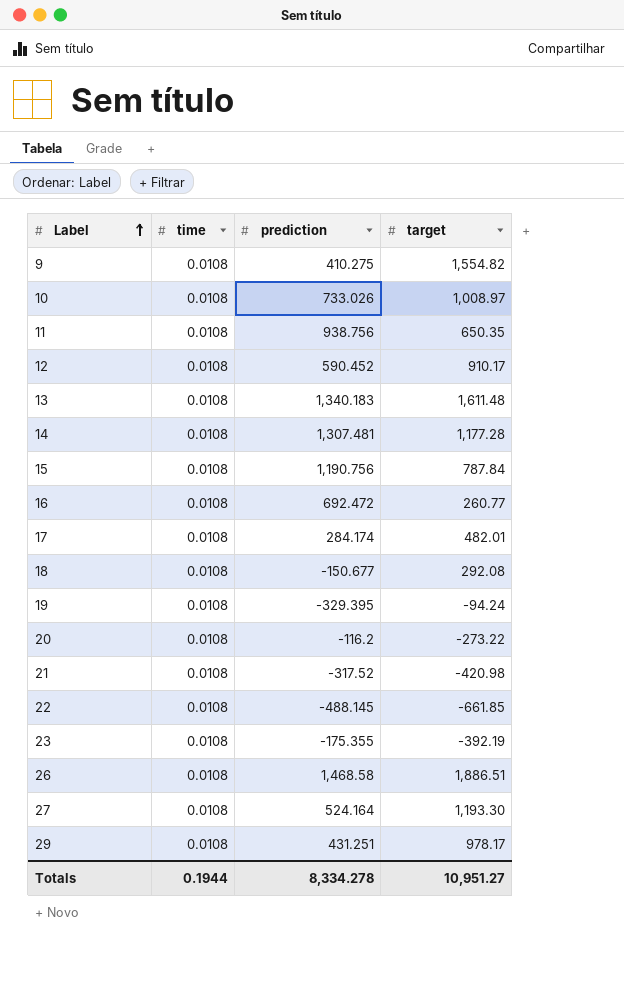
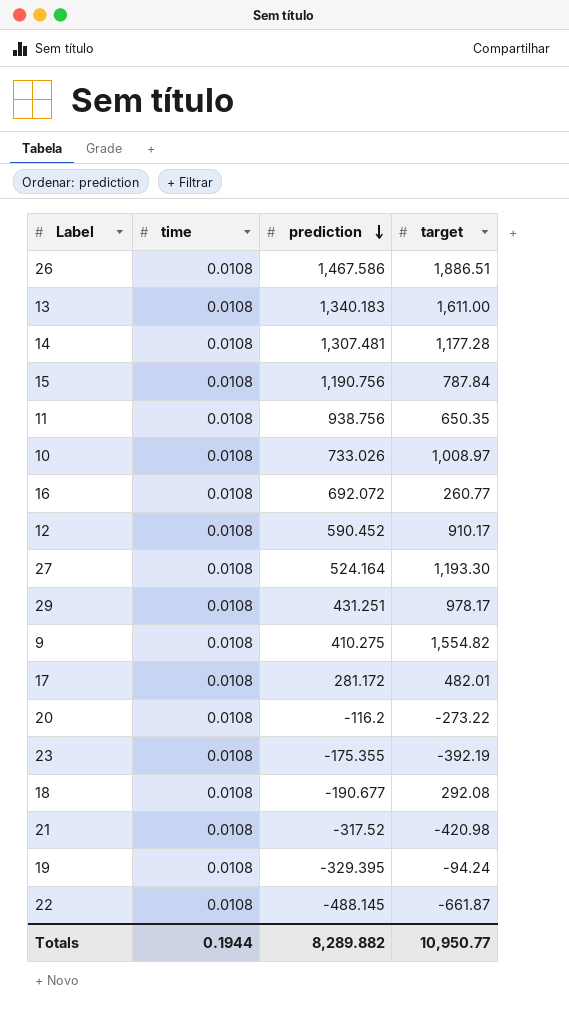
row order: Label ascending -> prediction descending
26 | prediction: 1,468.58 -> 1,467.586
13 | target: 1,611.48 -> 1,611.00
16 | prediction: 692.472 -> 692.072
17 | prediction: 284.174 -> 281.172
18 | prediction: -150.677 -> -190.677
22 | target: -661.85 -> -661.87
Totals | prediction: 8,334.278 -> 8,289.882
Totals | target: 10,951.27 -> 10,950.77

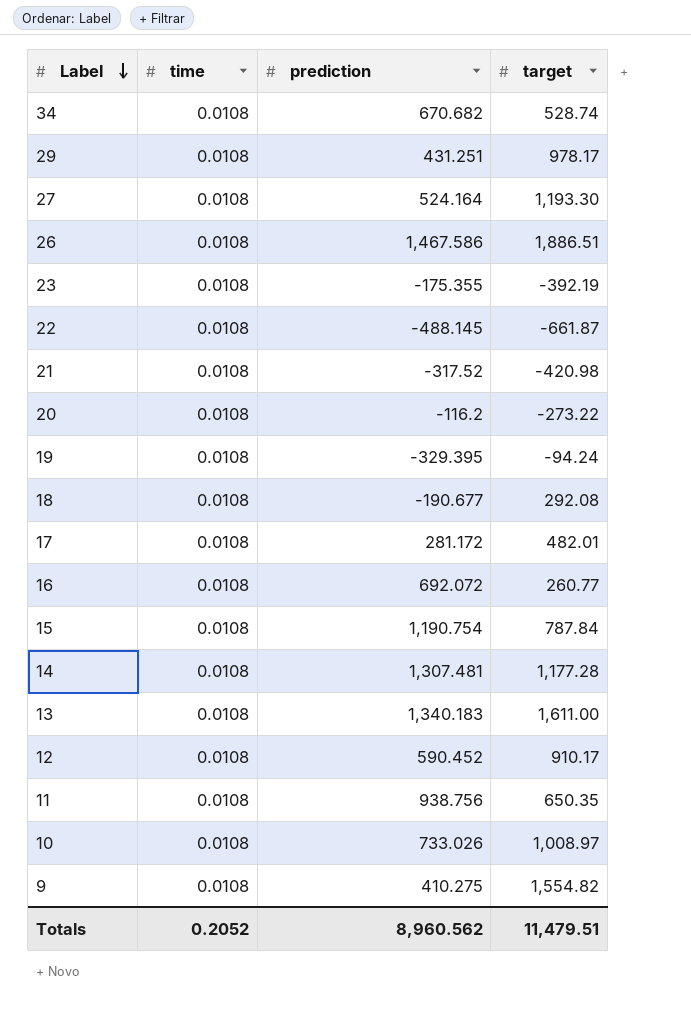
row order: prediction descending -> Label descending
row 34: none -> 0.0108 | 670.682 | 528.74
15 | prediction: 1,190.756 -> 1,190.754
Totals | time: 0.1944 -> 0.2052
Totals | prediction: 8,289.882 -> 8,960.562
Totals | target: 10,950.77 -> 11,479.51

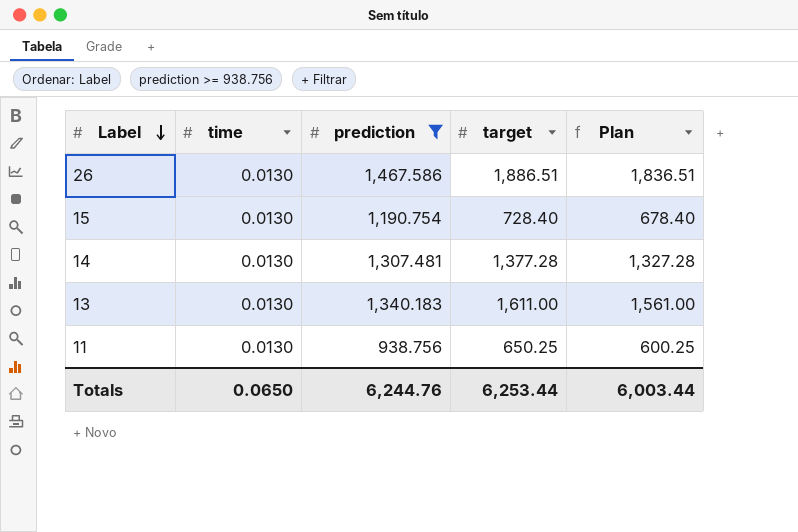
filter: none -> prediction >= 938.756
column Plan | formula: none -> [target] - 50
26 | time: 0.0108 -> 0.0130
15 | time: 0.0108 -> 0.0130
15 | target: 787.84 -> 728.40
14 | time: 0.0108 -> 0.0130
14 | target: 1,177.28 -> 1,377.28
13 | time: 0.0108 -> 0.0130
11 | time: 0.0108 -> 0.0130
11 | target: 650.35 -> 650.25
Totals | time: 0.2052 -> 0.0650
Totals | prediction: 8,960.562 -> 6,244.76
Totals | target: 11,479.51 -> 6,253.44

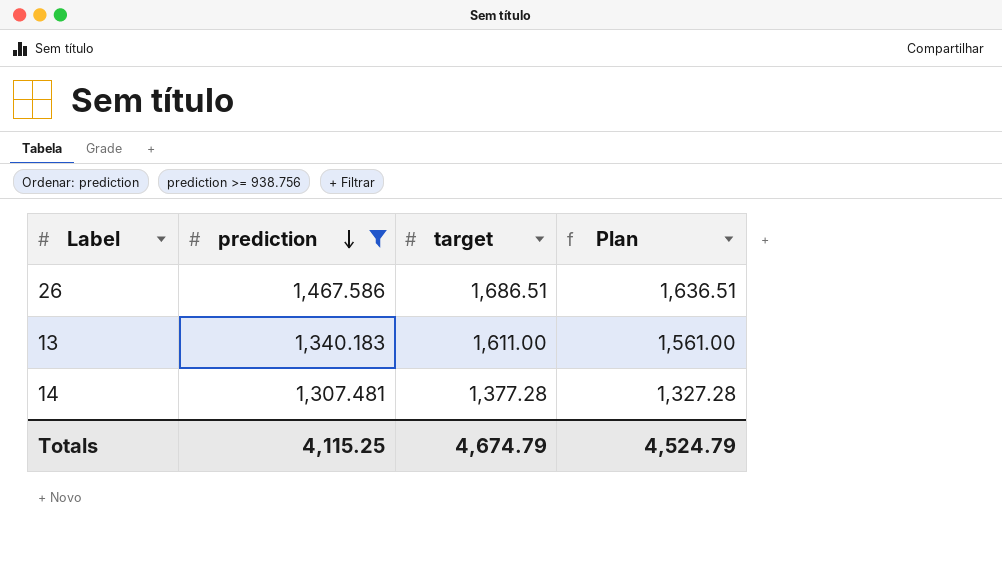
row order: Label descending -> prediction descending
column time | position: 2 -> none
row 15: 0.0130 | 1,190.754 | 728.40 | 678.40 -> none
row 11: 0.0130 | 938.756 | 650.25 | 600.25 -> none
26 | target: 1,886.51 -> 1,686.51
26 | Plan: 1,836.51 -> 1,636.51
Totals | prediction: 6,244.76 -> 4,115.25
Totals | target: 6,253.44 -> 4,674.79
Totals | Plan: 6,003.44 -> 4,524.79

